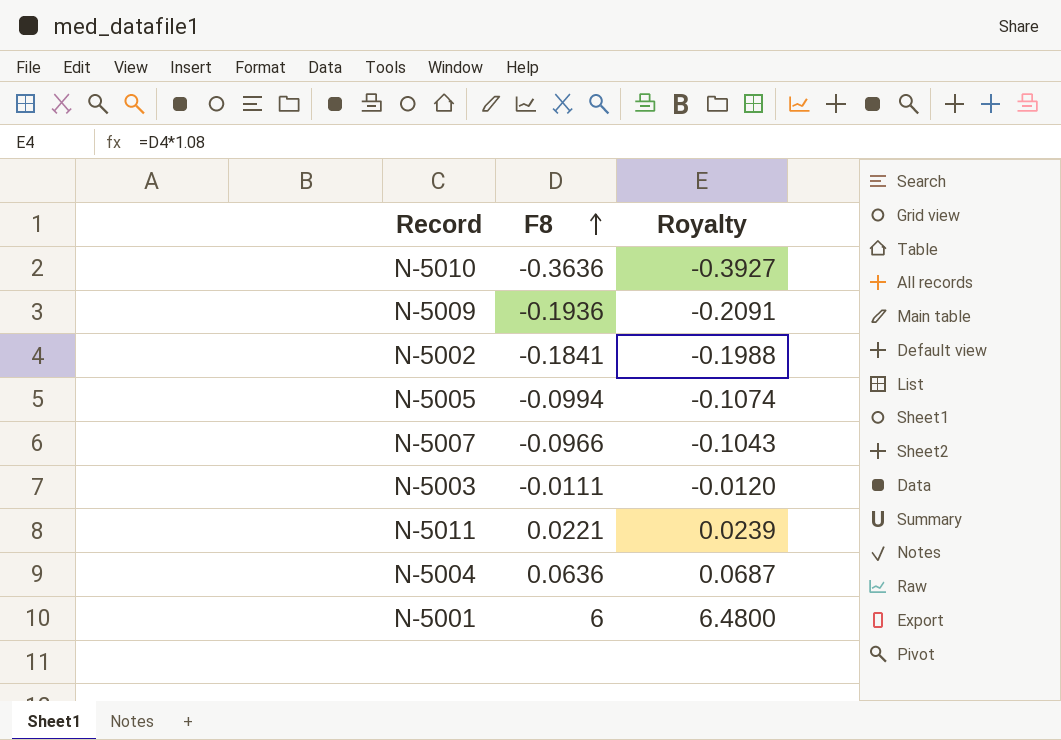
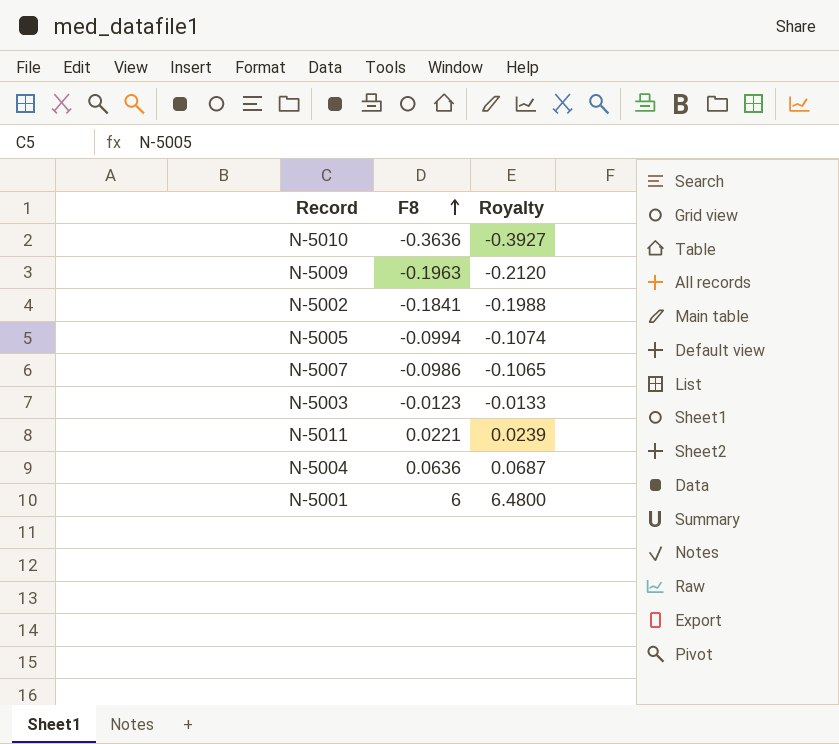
N-5009 | F8: -0.1936 -> -0.1963
N-5009 | Royalty: -0.2091 -> -0.2120
N-5007 | F8: -0.0966 -> -0.0986
N-5007 | Royalty: -0.1043 -> -0.1065
N-5003 | F8: -0.0111 -> -0.0123
N-5003 | Royalty: -0.0120 -> -0.0133

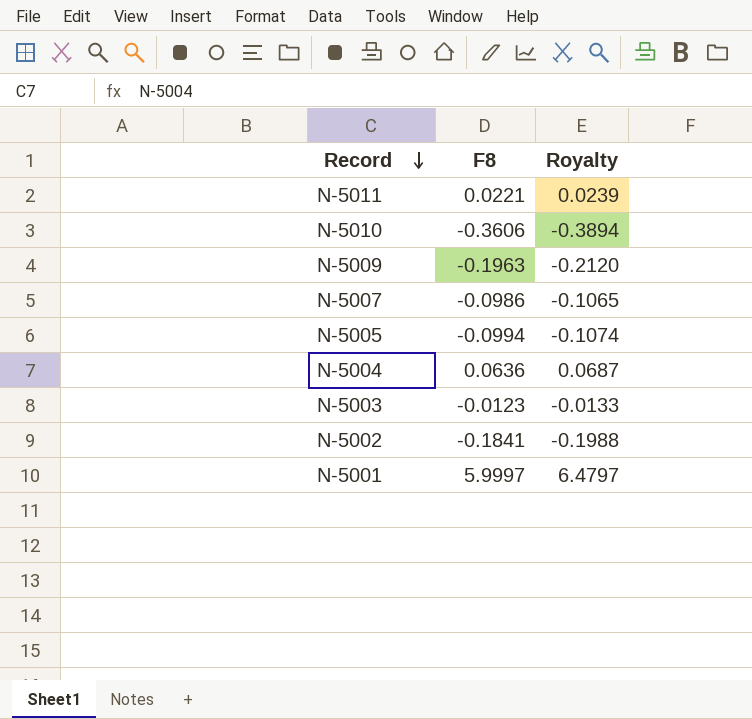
row order: F8 ascending -> Record descending
N-5010 | F8: -0.3636 -> -0.3606
N-5010 | Royalty: -0.3927 -> -0.3894
N-5001 | F8: 6 -> 5.9997
N-5001 | Royalty: 6.4800 -> 6.4797

